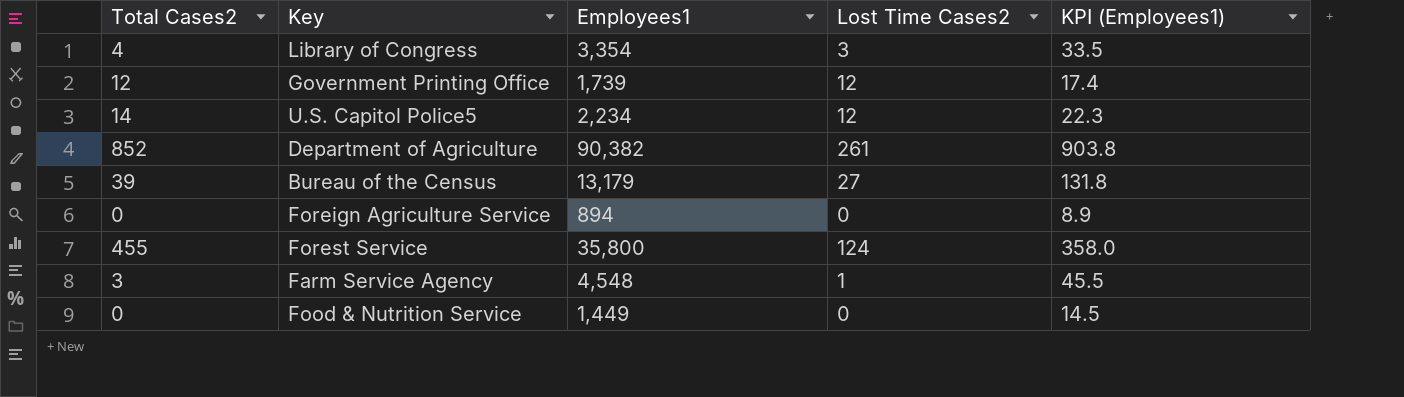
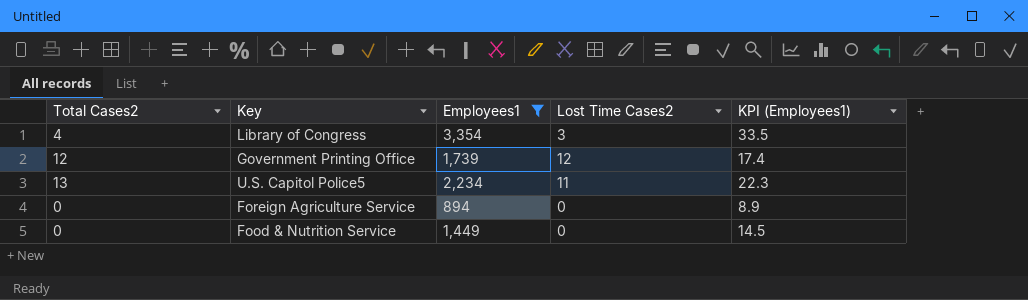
filter: none -> Employees1 <= 3,354
U.S. Capitol Police5 | Total Cases2: 14 -> 13
U.S. Capitol Police5 | Lost Time Cases2: 12 -> 11

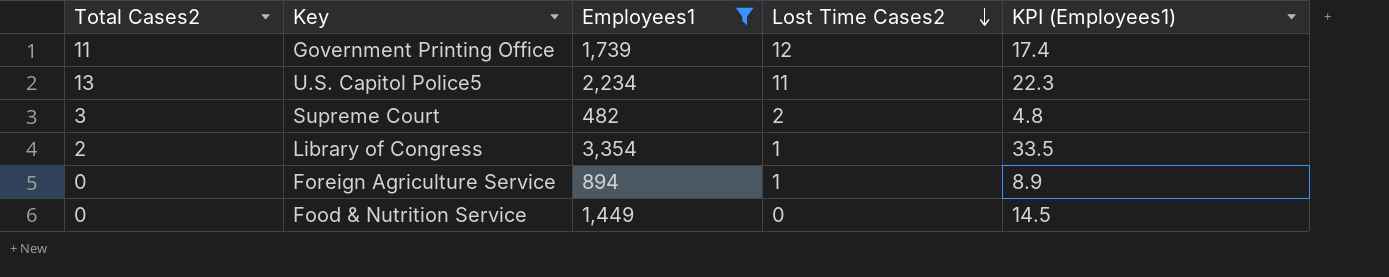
row order: none -> Lost Time Cases2 descending
Government Printing Office | Total Cases2: 12 -> 11
row Supreme Court: none -> 3 | 482 | 2 | 4.8
Library of Congress | Total Cases2: 4 -> 2
Library of Congress | Lost Time Cases2: 3 -> 1
Foreign Agriculture Service | Lost Time Cases2: 0 -> 1

